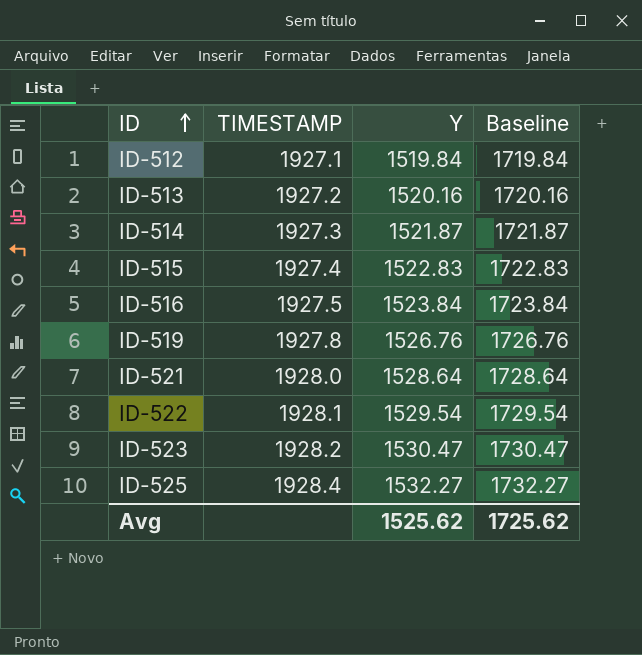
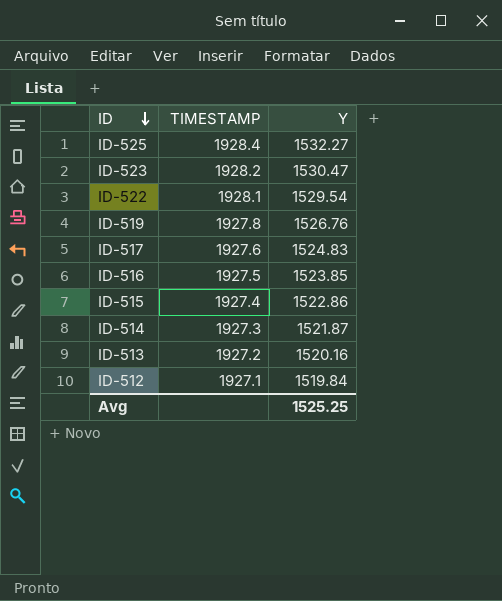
row order: ID ascending -> ID descending
column Baseline | formula: [Y] + 200 -> none
row ID-521: 1928.0 | 1528.64 | 1728.64 -> none
row ID-517: none -> 1927.6 | 1524.83
ID-516 | Y: 1523.84 -> 1523.85
ID-515 | Y: 1522.83 -> 1522.86
Avg | Y: 1525.62 -> 1525.25

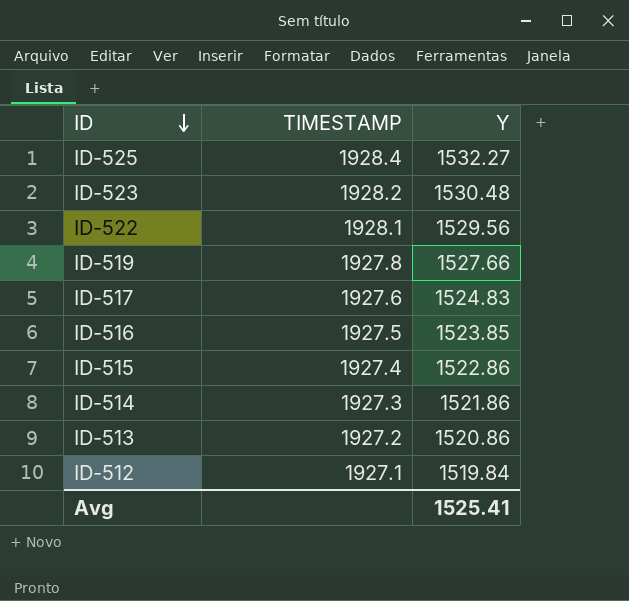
ID-523 | Y: 1530.47 -> 1530.48
ID-522 | Y: 1529.54 -> 1529.56
ID-519 | Y: 1526.76 -> 1527.66
ID-514 | Y: 1521.87 -> 1521.86
ID-513 | Y: 1520.16 -> 1520.86
Avg | Y: 1525.25 -> 1525.41

